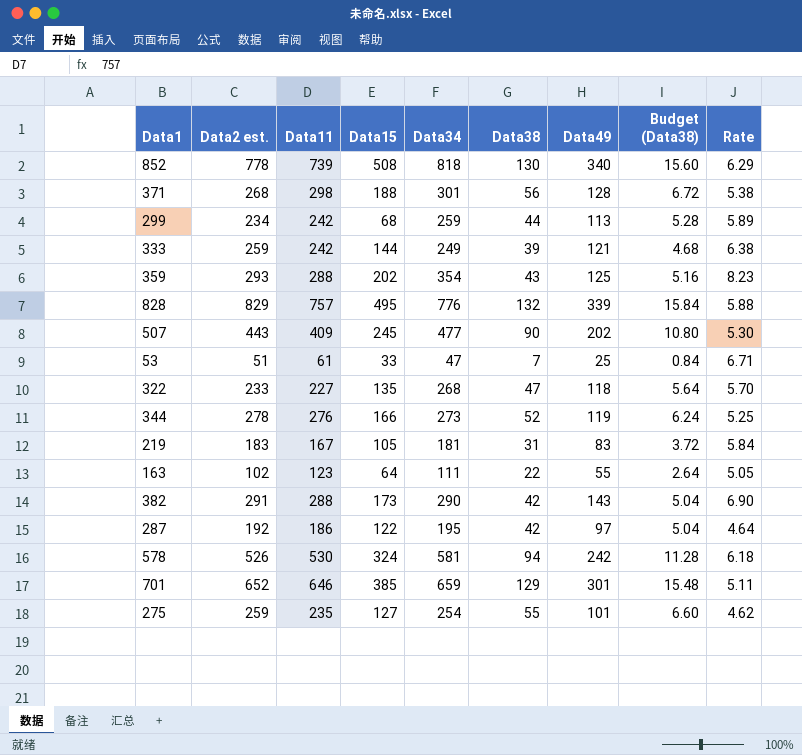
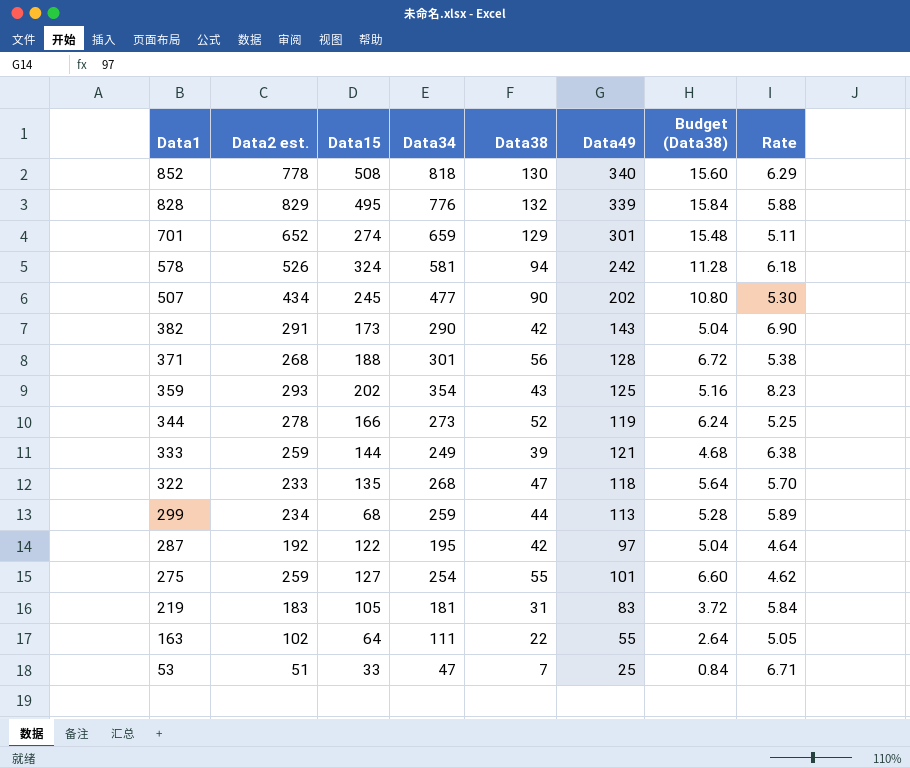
row order: none -> Data1 descending
column Data11 | position: 3 -> none
701 | Data15: 385 -> 274
507 | Data2 est.: 443 -> 434

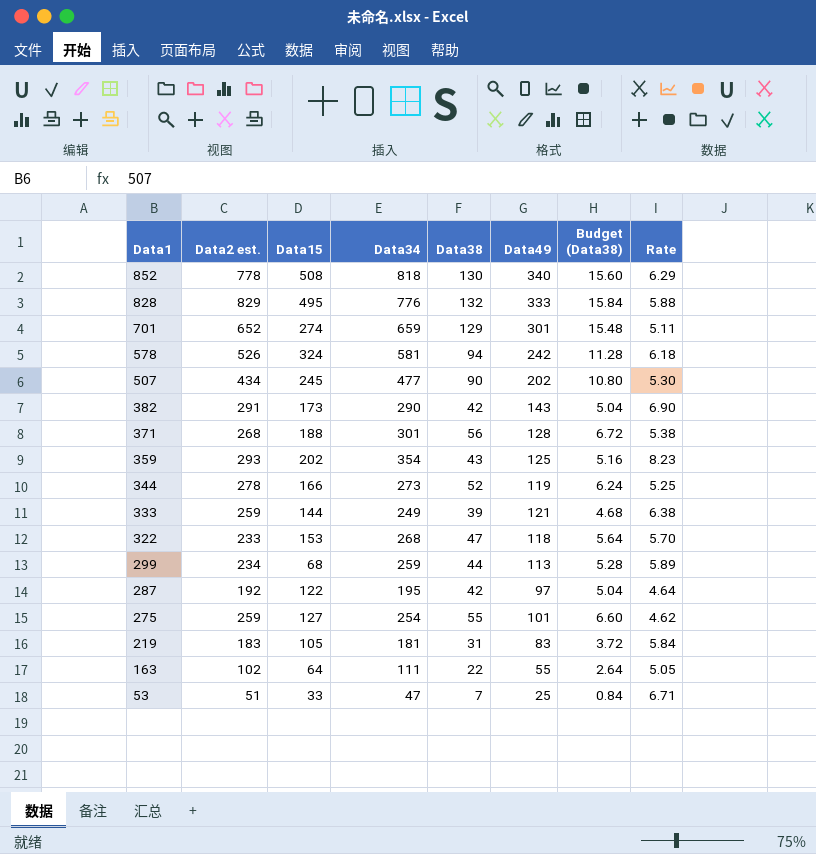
828 | Data49: 339 -> 333
322 | Data15: 135 -> 153

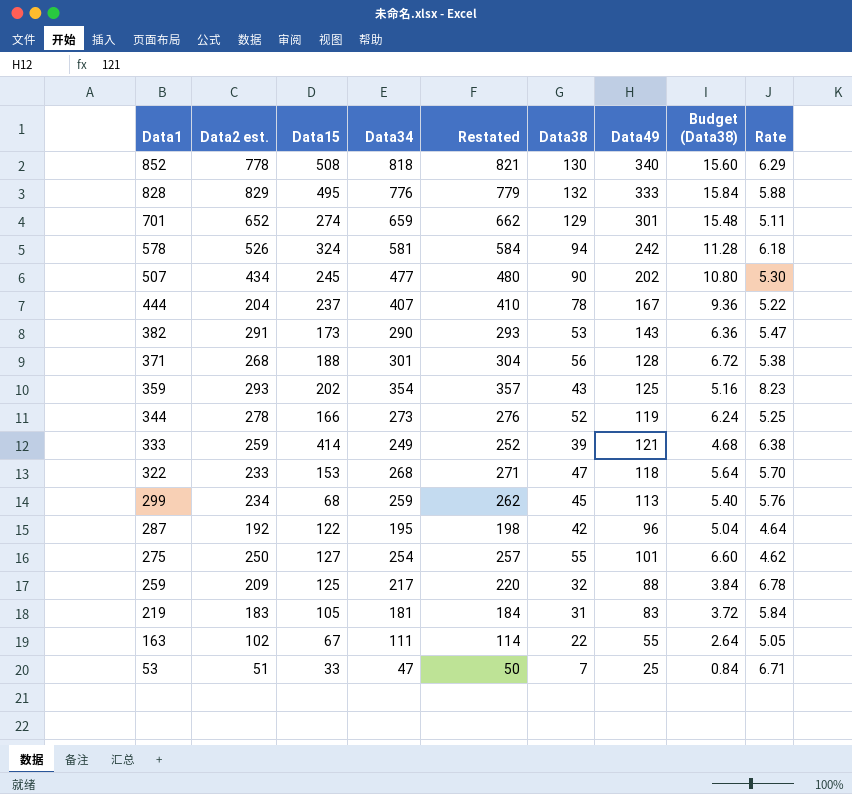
column Restated | formula: none -> [Data34] + 3
row 444: none -> 204 | 237 | 407 | 410 | 78 | 167 | 9.36 | 5.22
382 | Data38: 42 -> 53
382 | Budget (Data38): 5.04 -> 6.36
382 | Rate: 6.90 -> 5.47
333 | Data15: 144 -> 414
299 | Data38: 44 -> 45
299 | Budget (Data38): 5.28 -> 5.40
299 | Rate: 5.89 -> 5.76
287 | Data49: 97 -> 96
275 | Data2 est.: 259 -> 250
row 259: none -> 209 | 125 | 217 | 220 | 32 | 88 | 3.84 | 6.78
163 | Data15: 64 -> 67

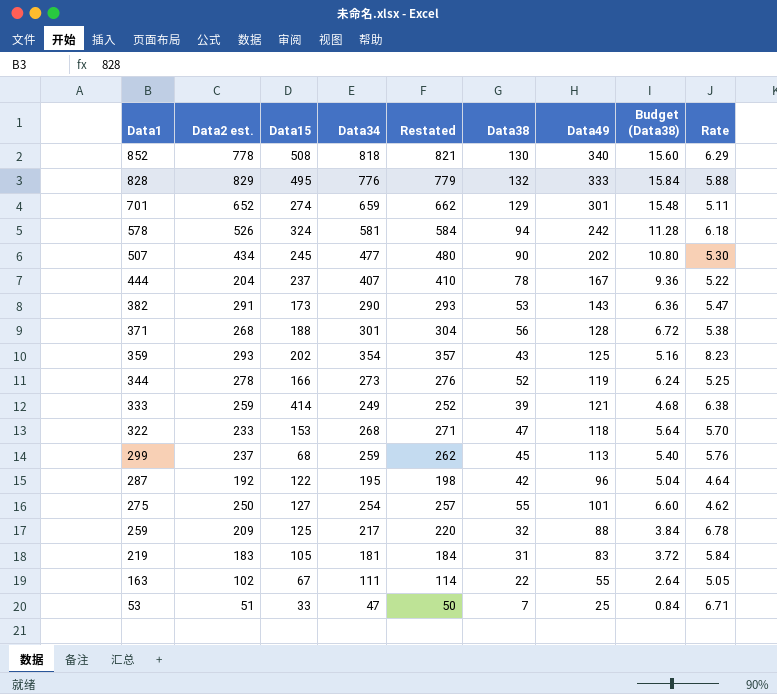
299 | Data2 est.: 234 -> 237

